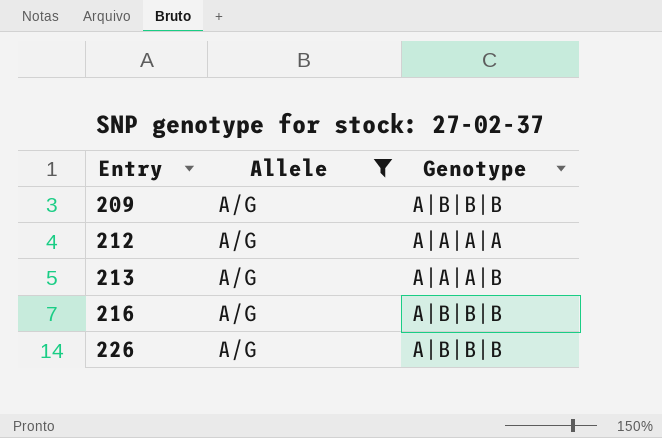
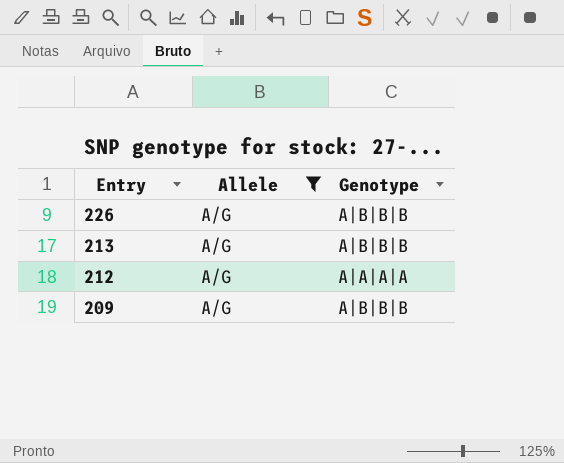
row order: Entry ascending -> Entry descending
row 216: A/G | A|B|B|B -> none
213 | Genotype: A|A|A|B -> A|B|B|B

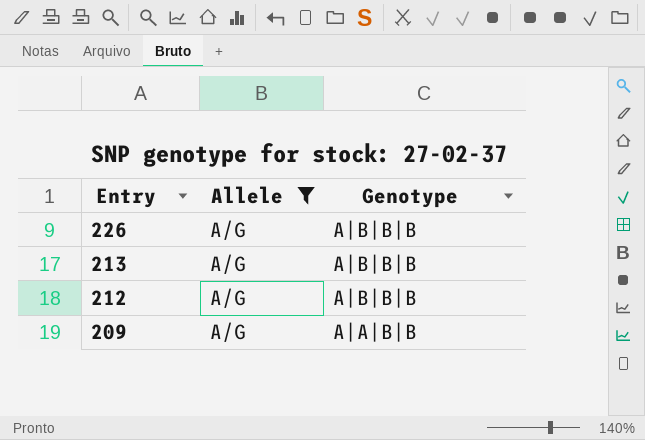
212 | Genotype: A|A|A|A -> A|B|B|B
209 | Genotype: A|B|B|B -> A|A|B|B

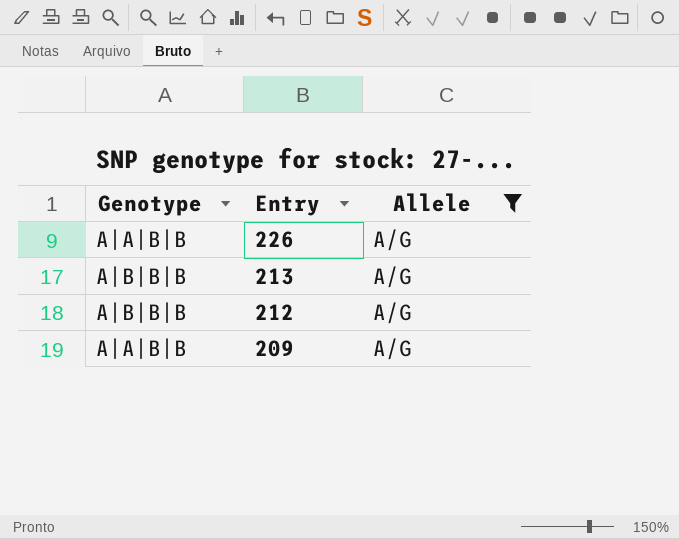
column Genotype | position: 3 -> 1
226 | Genotype: A|B|B|B -> A|A|B|B

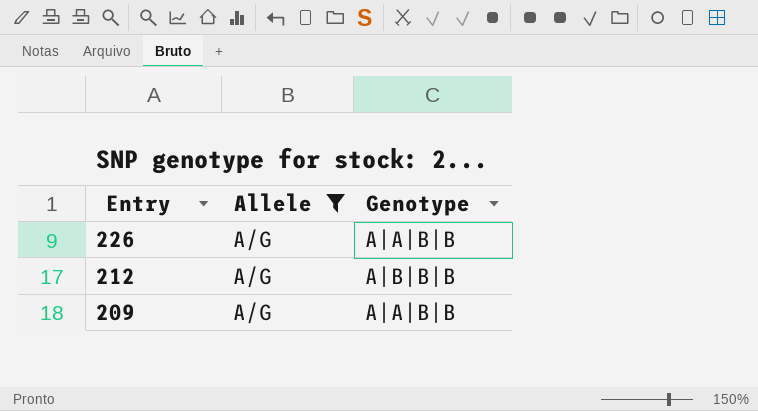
column Genotype | position: 1 -> 3
row 213: A|B|B|B | A/G -> none

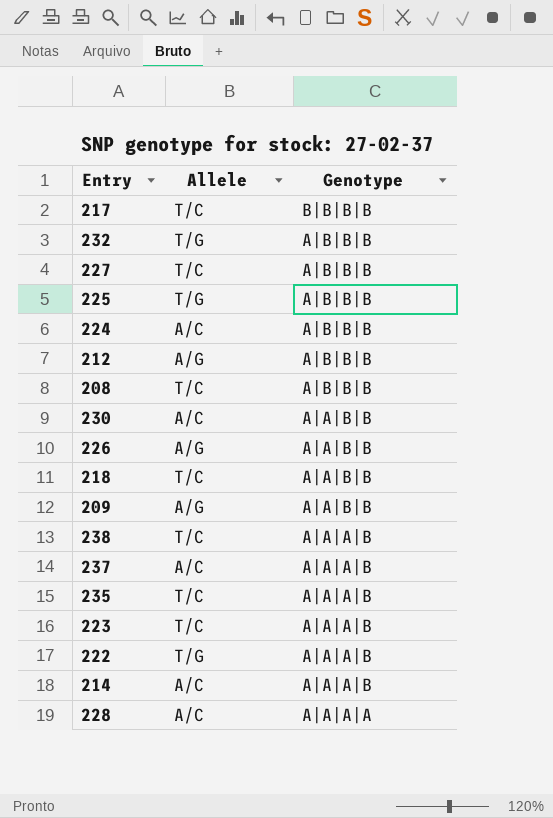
filter: Allele = A/G -> none
row order: Entry descending -> Genotype descending

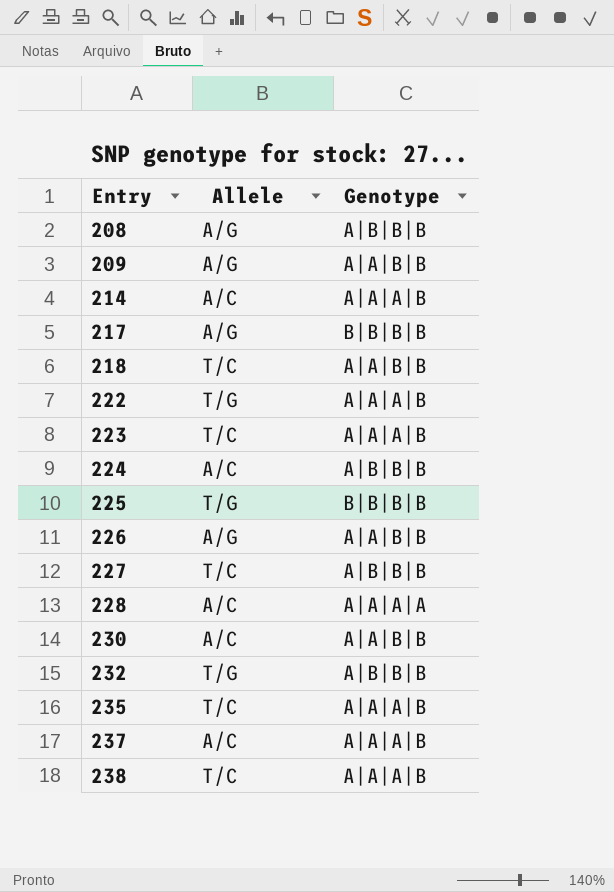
row order: Genotype descending -> Entry ascending
row 212: A/G | A|B|B|B -> none
208 | Allele: T/C -> A/G
217 | Allele: T/C -> A/G
225 | Genotype: A|B|B|B -> B|B|B|B

